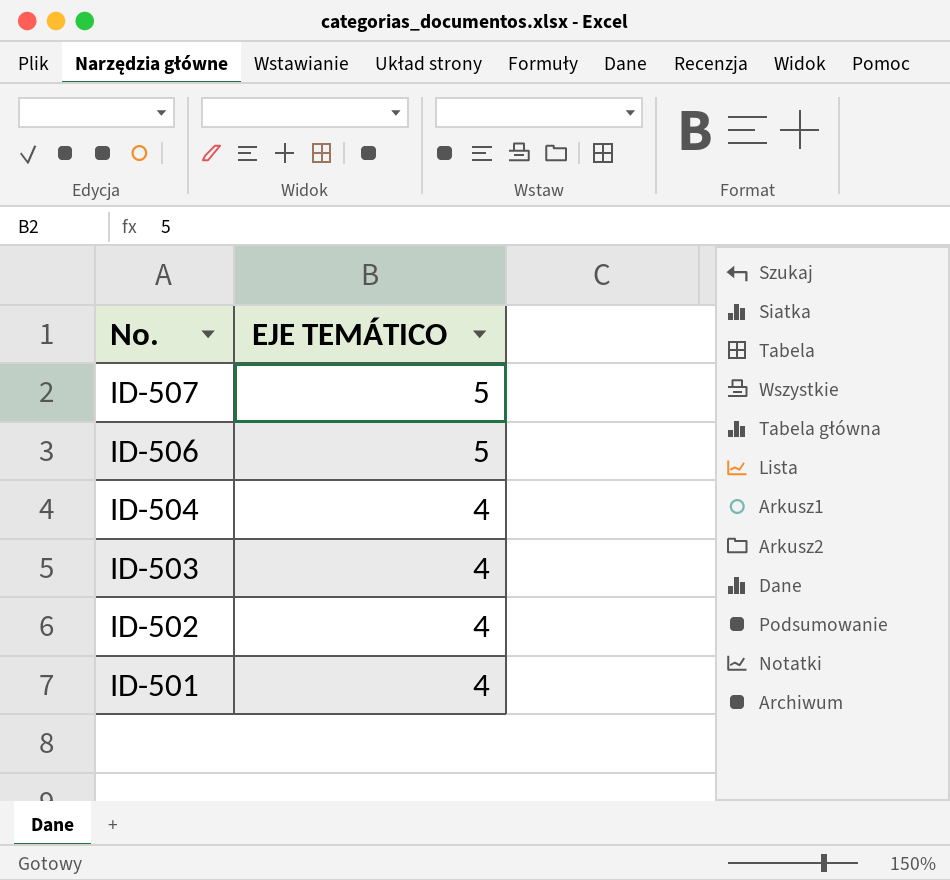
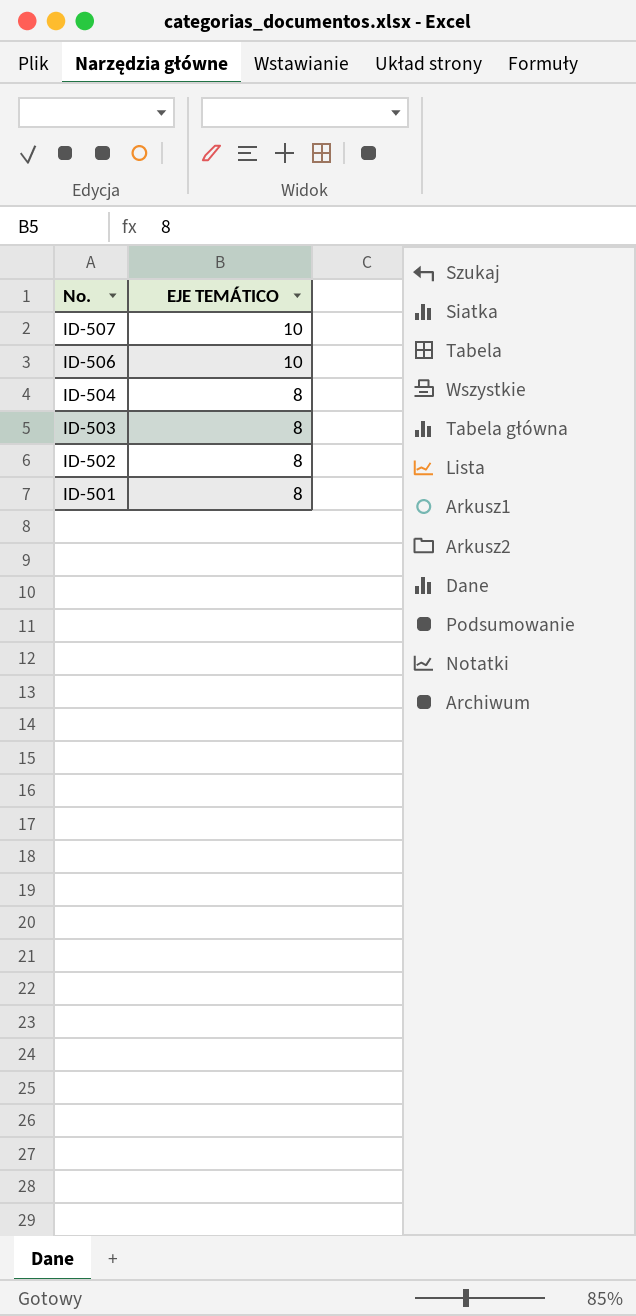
ID-507 | EJE TEMÁTICO: 5 -> 10
ID-506 | EJE TEMÁTICO: 5 -> 10
ID-504 | EJE TEMÁTICO: 4 -> 8
ID-503 | EJE TEMÁTICO: 4 -> 8
ID-502 | EJE TEMÁTICO: 4 -> 8
ID-501 | EJE TEMÁTICO: 4 -> 8

